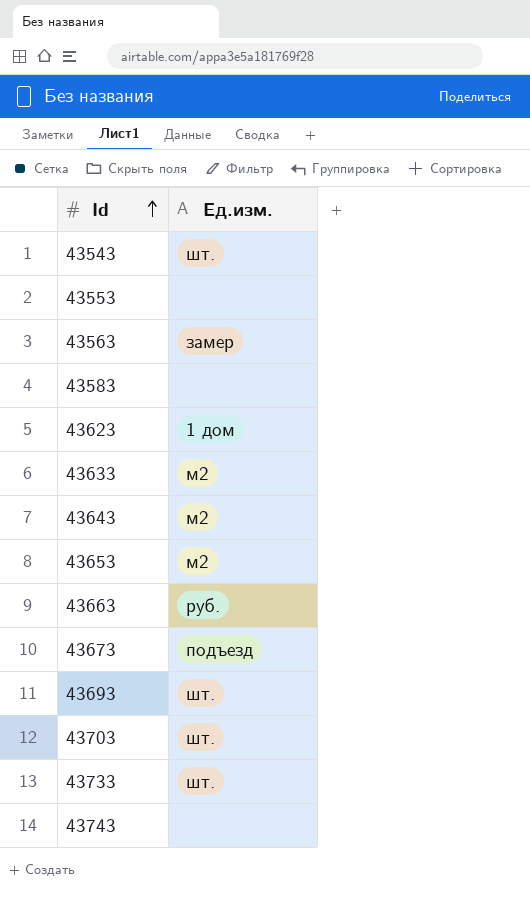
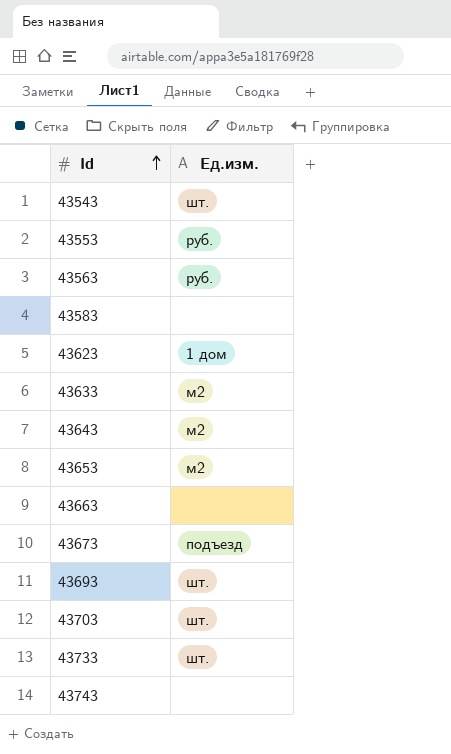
43553 | Ед.изм.: none -> руб.
43563 | Ед.изм.: замер -> руб.
43663 | Ед.изм.: руб. -> none

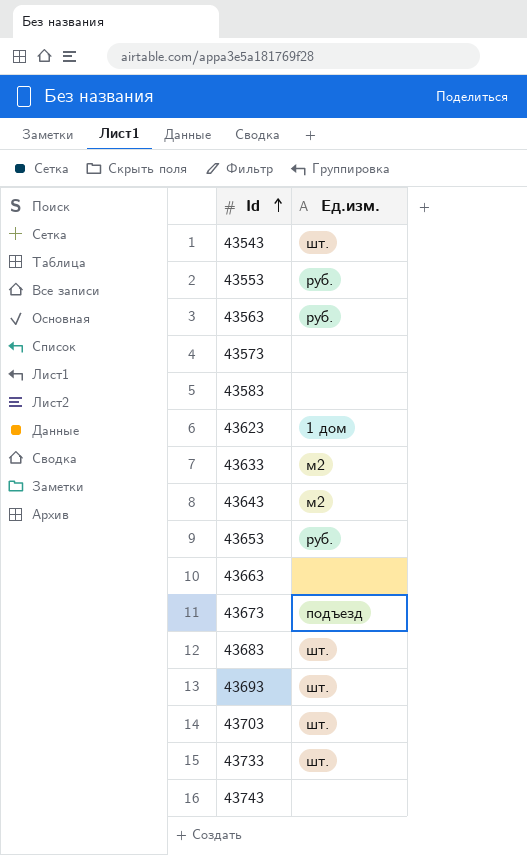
row 43573: none -> none
43653 | Ед.изм.: м2 -> руб.
row 43683: none -> шт.

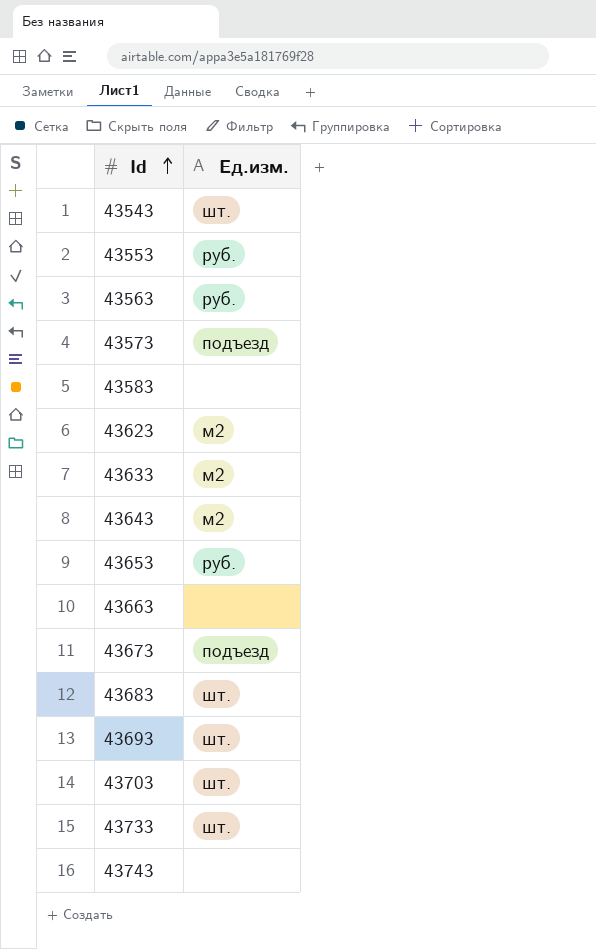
43573 | Ед.изм.: none -> подъезд
43623 | Ед.изм.: 1 дом -> м2

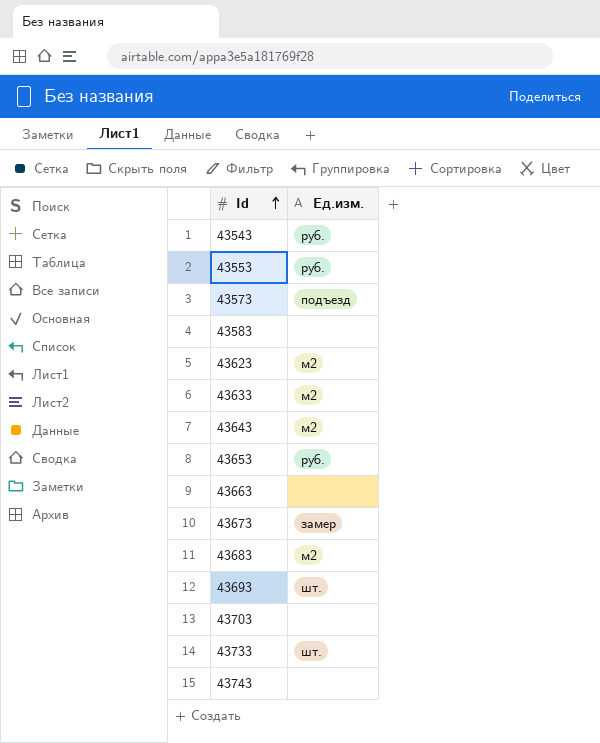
row 43563: руб. -> none
43543 | Ед.изм.: шт. -> руб.
43673 | Ед.изм.: подъезд -> замер
43683 | Ед.изм.: шт. -> м2
43703 | Ед.изм.: шт. -> none

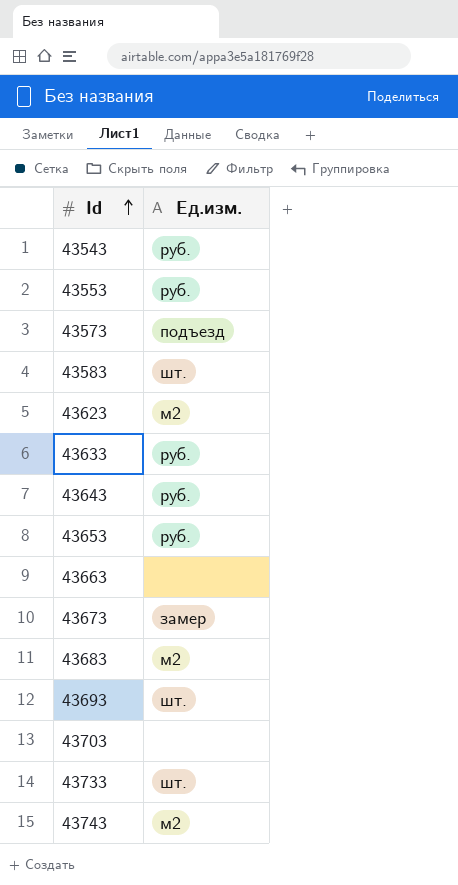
43583 | Ед.изм.: none -> шт.
43633 | Ед.изм.: м2 -> руб.
43643 | Ед.изм.: м2 -> руб.
43743 | Ед.изм.: none -> м2

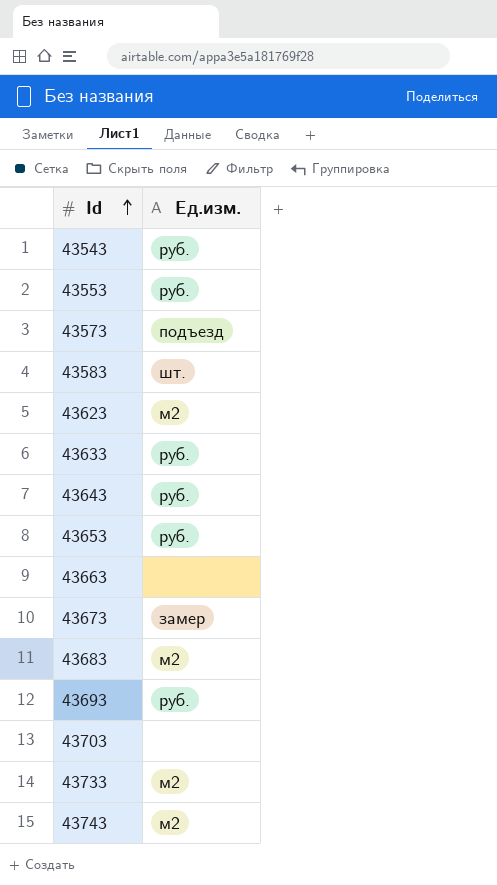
43693 | Ед.изм.: шт. -> руб.
43733 | Ед.изм.: шт. -> м2

